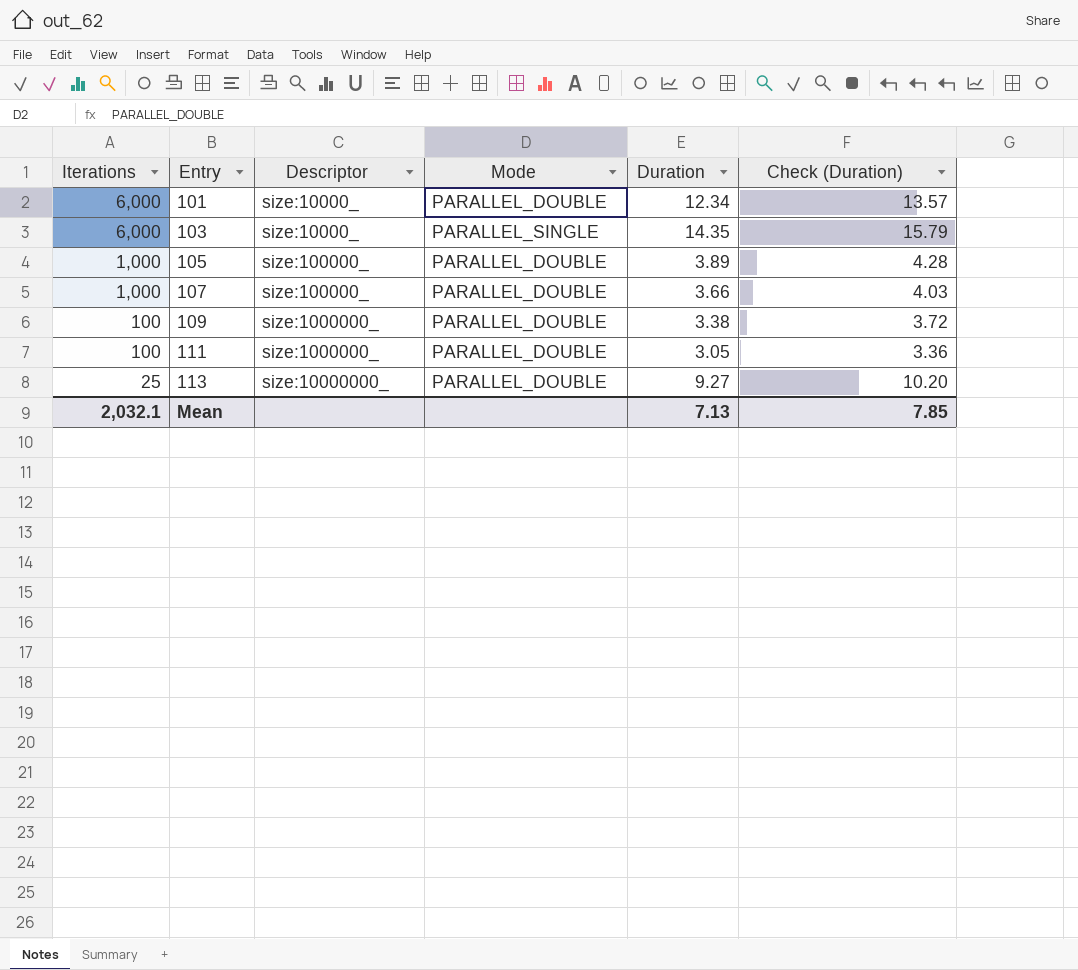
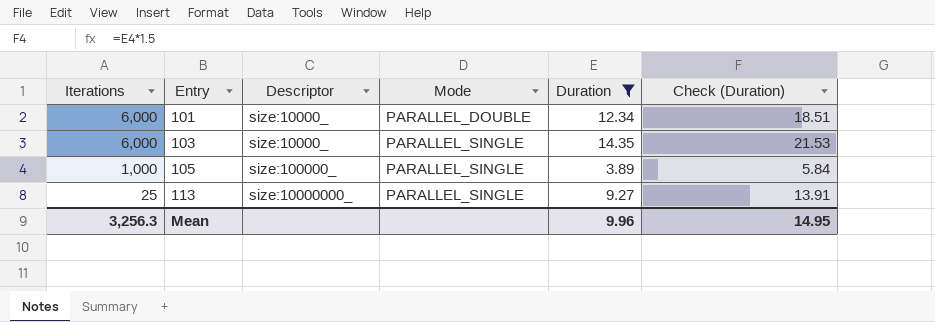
filter: none -> Duration >= 3.89
column Check (Duration) | formula: [Duration] * 1.1 -> [Duration] * 1.5
105 | Mode: PARALLEL_DOUBLE -> PARALLEL_SINGLE
113 | Mode: PARALLEL_DOUBLE -> PARALLEL_SINGLE
Mean | Iterations: 2,032.1 -> 3,256.3
Mean | Duration: 7.13 -> 9.96
Mean | Check (Duration): 7.85 -> 14.95

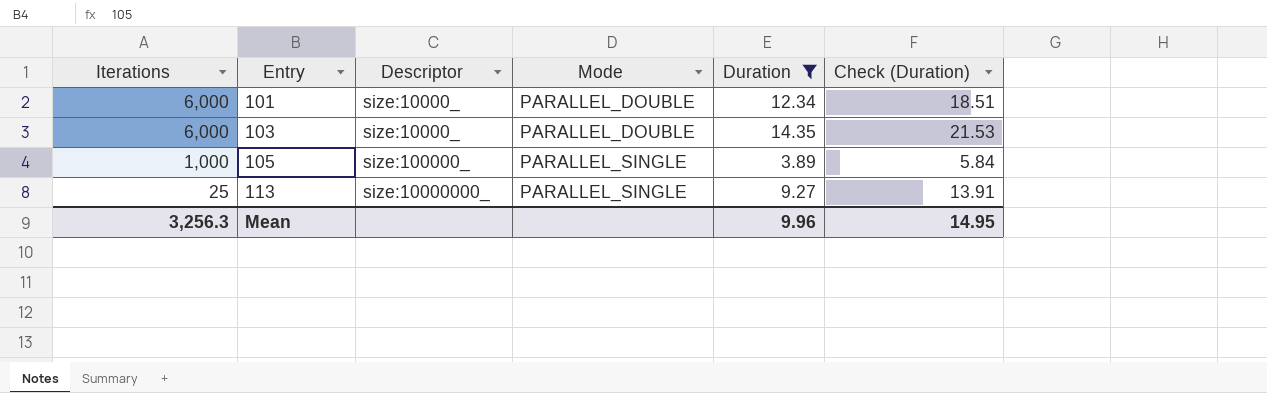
103 | Mode: PARALLEL_SINGLE -> PARALLEL_DOUBLE

